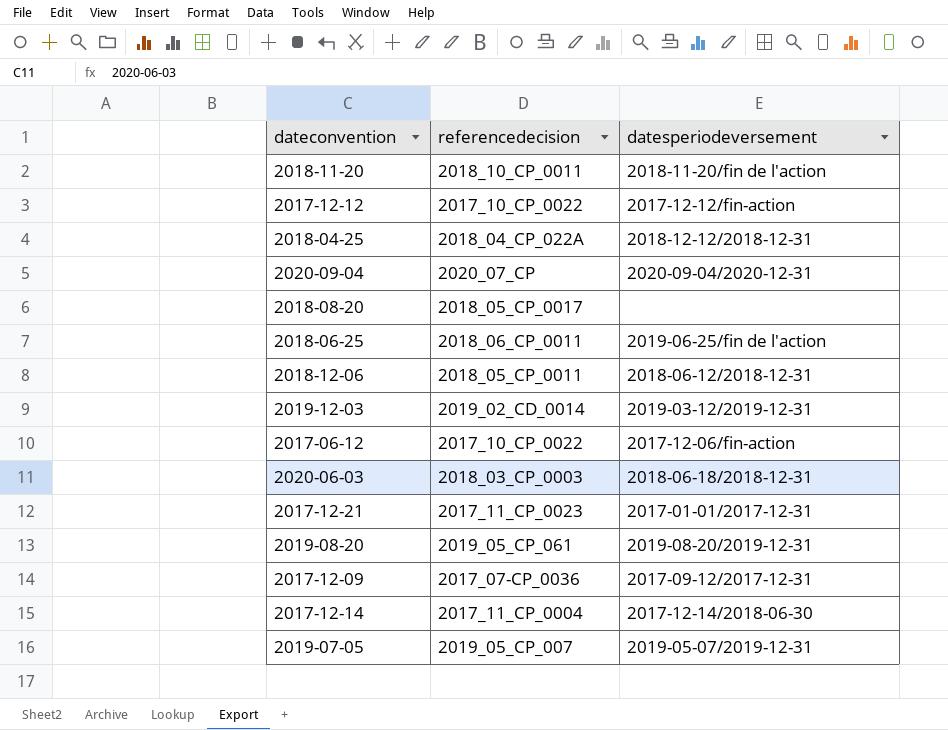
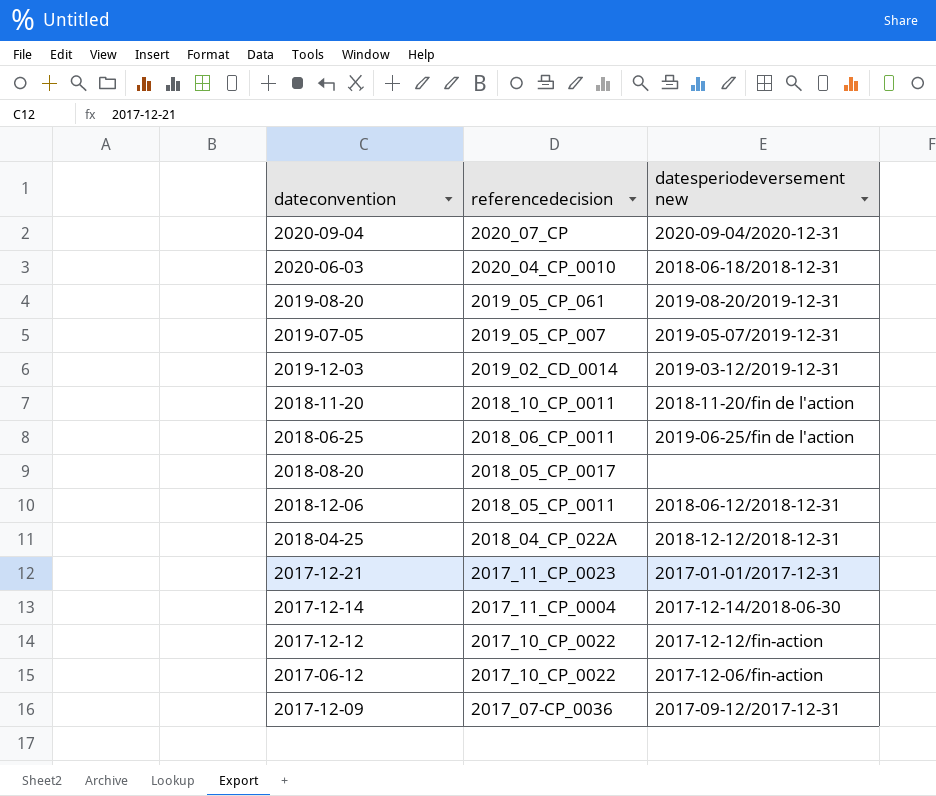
row order: none -> referencedecision descending
column name: datesperiodeversement -> datesperiodeversement new
2020-06-03 | referencedecision: 2018_03_CP_0003 -> 2020_04_CP_0010

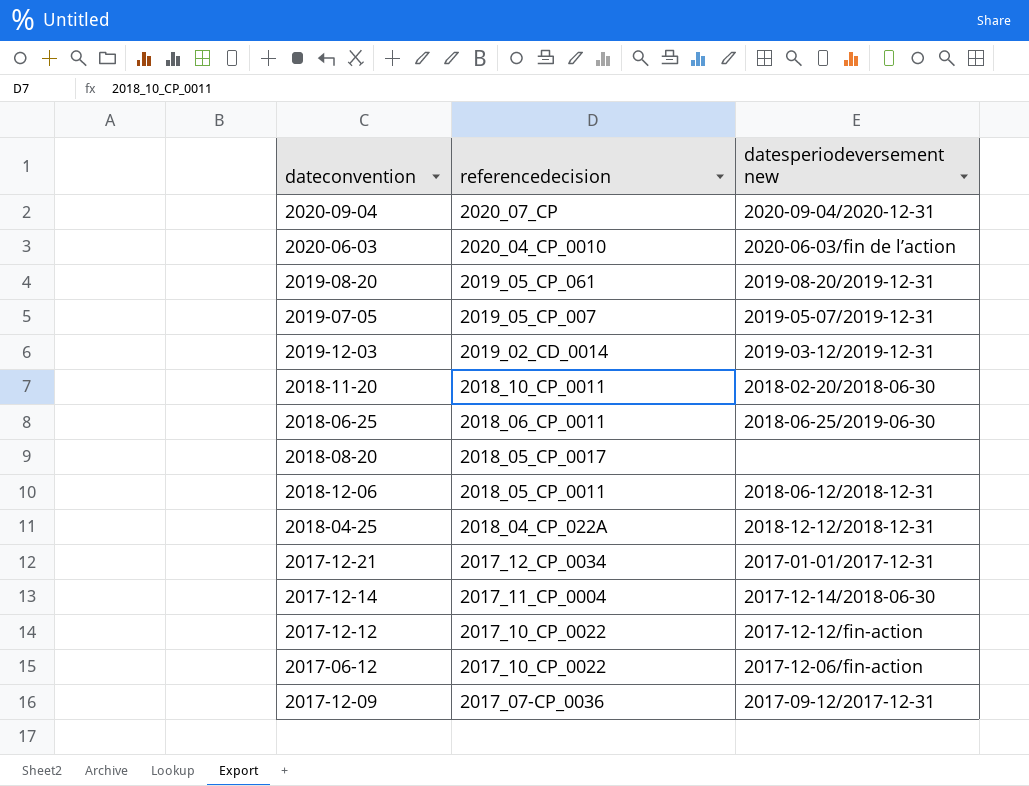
2020-06-03 | datesperiodeversement new: 2018-06-18/2018-12-31 -> 2020-06-03/fin de l’action
2018-11-20 | datesperiodeversement new: 2018-11-20/fin de l'action -> 2018-02-20/2018-06-30
2018-06-25 | datesperiodeversement new: 2019-06-25/fin de l'action -> 2018-06-25/2019-06-30
2017-12-21 | referencedecision: 2017_11_CP_0023 -> 2017_12_CP_0034

